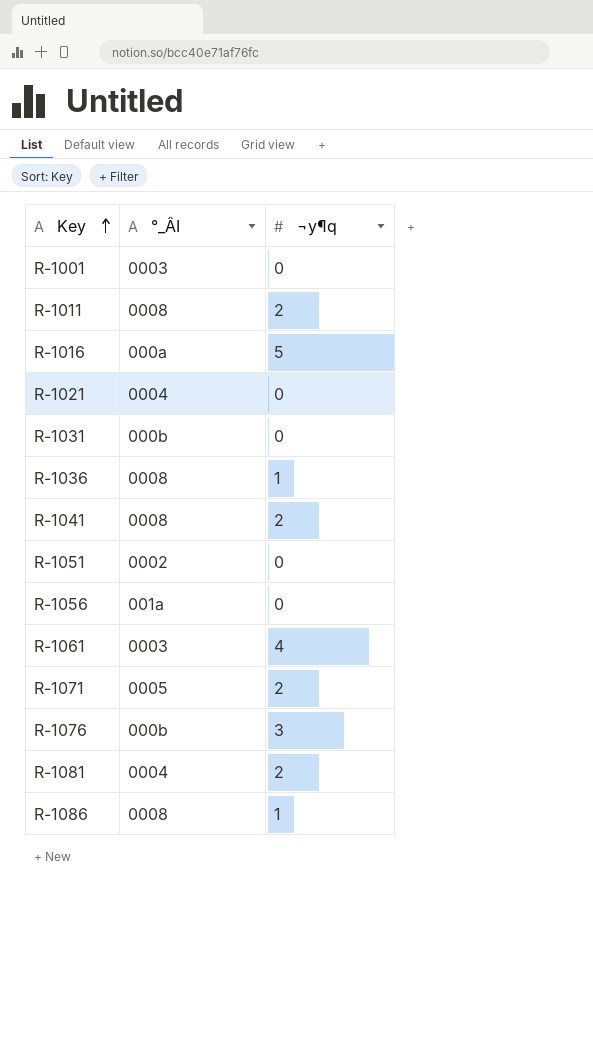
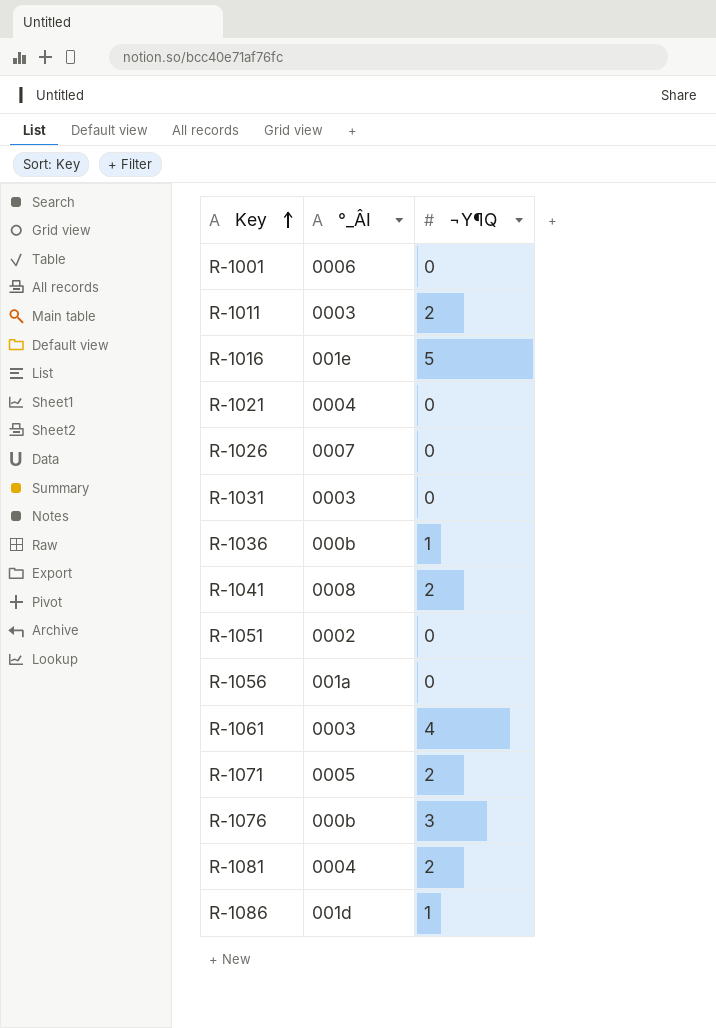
column name: ¬y¶q -> ¬Y¶Q
R-1001 | °_ÂI: 0003 -> 0006
R-1011 | °_ÂI: 0008 -> 0003
R-1016 | °_ÂI: 000a -> 001e
row R-1026: none -> 0007 | 0
R-1031 | °_ÂI: 000b -> 0003
R-1036 | °_ÂI: 0008 -> 000b
R-1086 | °_ÂI: 0008 -> 001d

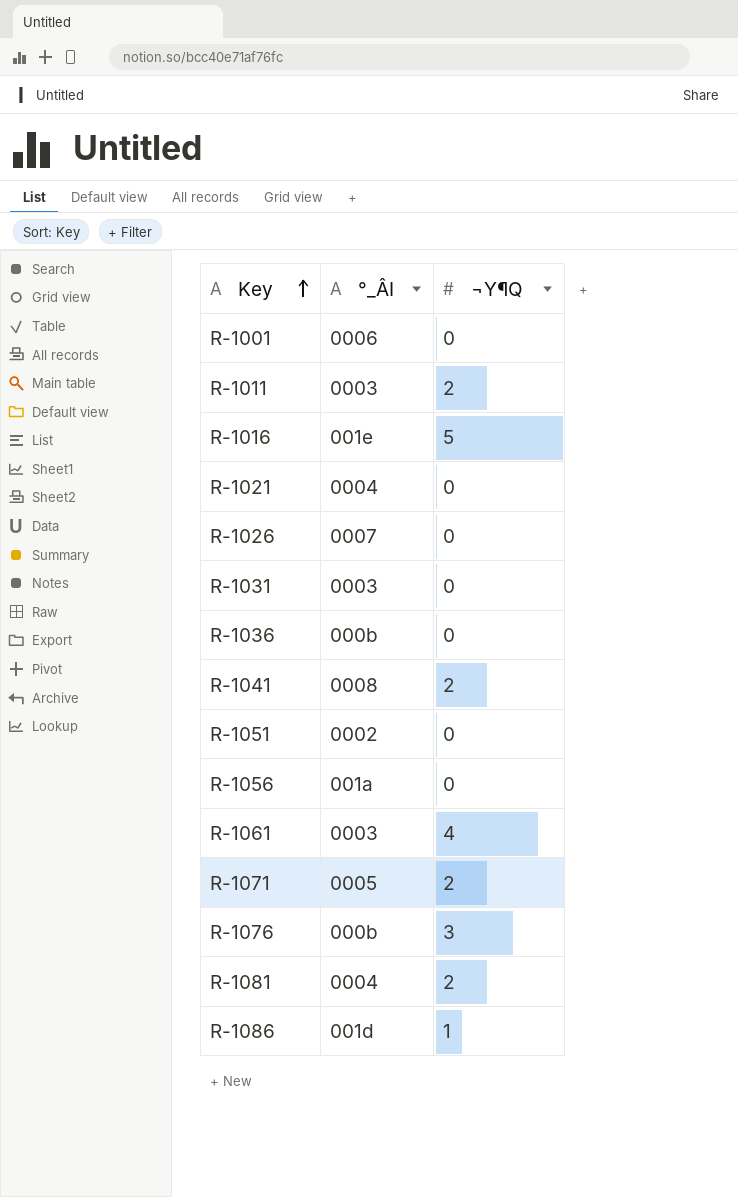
R-1036 | ¬Y¶Q: 1 -> 0

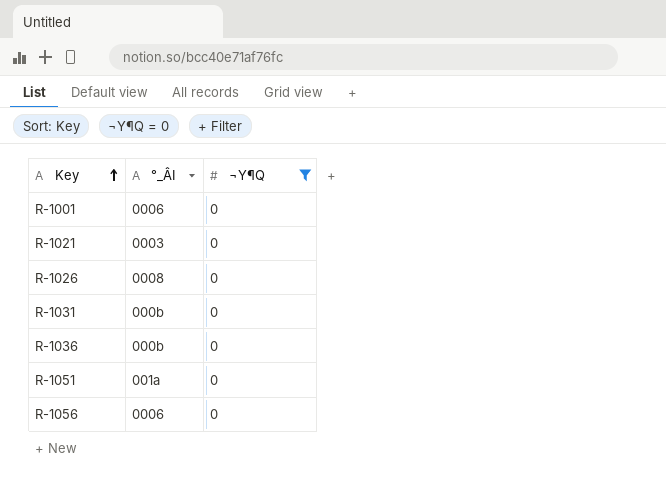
filter: none -> ¬Y¶Q = 0
R-1021 | °_ÂI: 0004 -> 0003
R-1026 | °_ÂI: 0007 -> 0008
R-1031 | °_ÂI: 0003 -> 000b
R-1051 | °_ÂI: 0002 -> 001a
R-1056 | °_ÂI: 001a -> 0006

